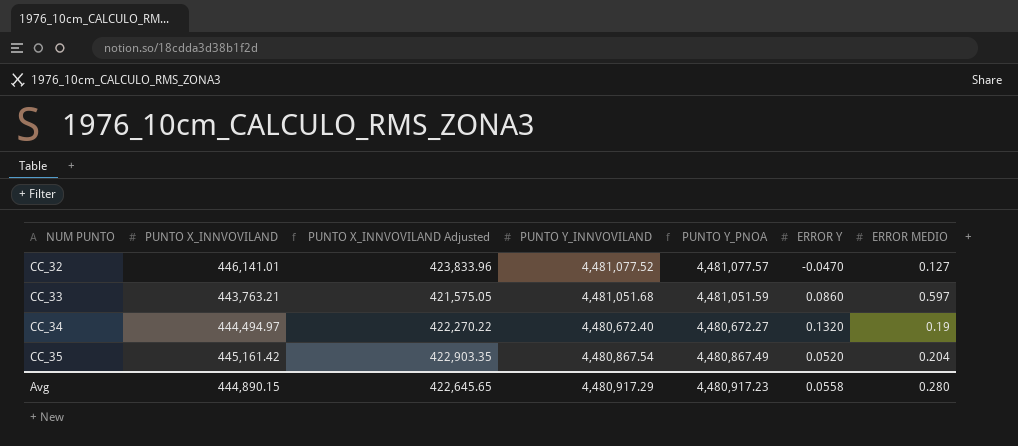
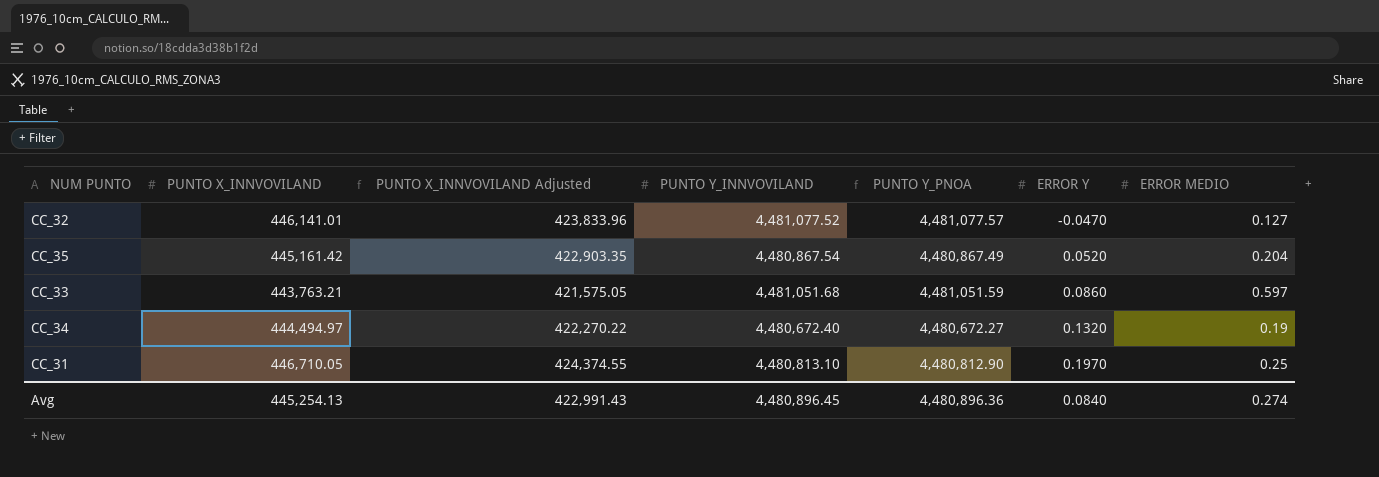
row order: NUM PUNTO ascending -> ERROR Y ascending
row CC_31: none -> 446,710.05 | 424,374.55 | 4,480,813.10 | 4,480,812.90 | 0.1970 | 0.25
Avg | PUNTO X_INNVOVILAND: 444,890.15 -> 445,254.13
Avg | PUNTO X_INNVOVILAND Adjusted: 422,645.65 -> 422,991.43
Avg | PUNTO Y_INNVOVILAND: 4,480,917.29 -> 4,480,896.45
Avg | PUNTO Y_PNOA: 4,480,917.23 -> 4,480,896.36
Avg | ERROR Y: 0.0558 -> 0.0840
Avg | ERROR MEDIO: 0.280 -> 0.274

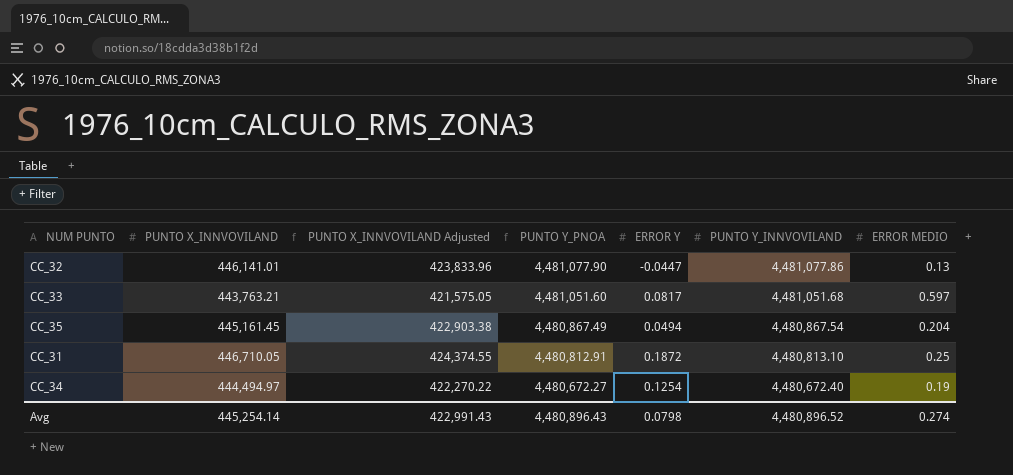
row order: ERROR Y ascending -> PUNTO Y_PNOA descending
column PUNTO Y_INNVOVILAND | position: 4 -> 6
CC_32 | PUNTO Y_PNOA: 4,481,077.57 -> 4,481,077.90
CC_32 | ERROR Y: -0.0470 -> -0.0447
CC_32 | PUNTO Y_INNVOVILAND: 4,481,077.52 -> 4,481,077.86
CC_32 | ERROR MEDIO: 0.127 -> 0.13
CC_33 | PUNTO Y_PNOA: 4,481,051.59 -> 4,481,051.60
CC_33 | ERROR Y: 0.0860 -> 0.0817
CC_35 | PUNTO X_INNVOVILAND: 445,161.42 -> 445,161.45
CC_35 | PUNTO X_INNVOVILAND Adjusted: 422,903.35 -> 422,903.38
CC_35 | ERROR Y: 0.0520 -> 0.0494
CC_31 | PUNTO Y_PNOA: 4,480,812.90 -> 4,480,812.91
CC_31 | ERROR Y: 0.1970 -> 0.1872
CC_34 | ERROR Y: 0.1320 -> 0.1254
Avg | PUNTO X_INNVOVILAND: 445,254.13 -> 445,254.14
Avg | PUNTO Y_PNOA: 4,480,896.36 -> 4,480,896.43
Avg | ERROR Y: 0.0840 -> 0.0798
Avg | PUNTO Y_INNVOVILAND: 4,480,896.45 -> 4,480,896.52

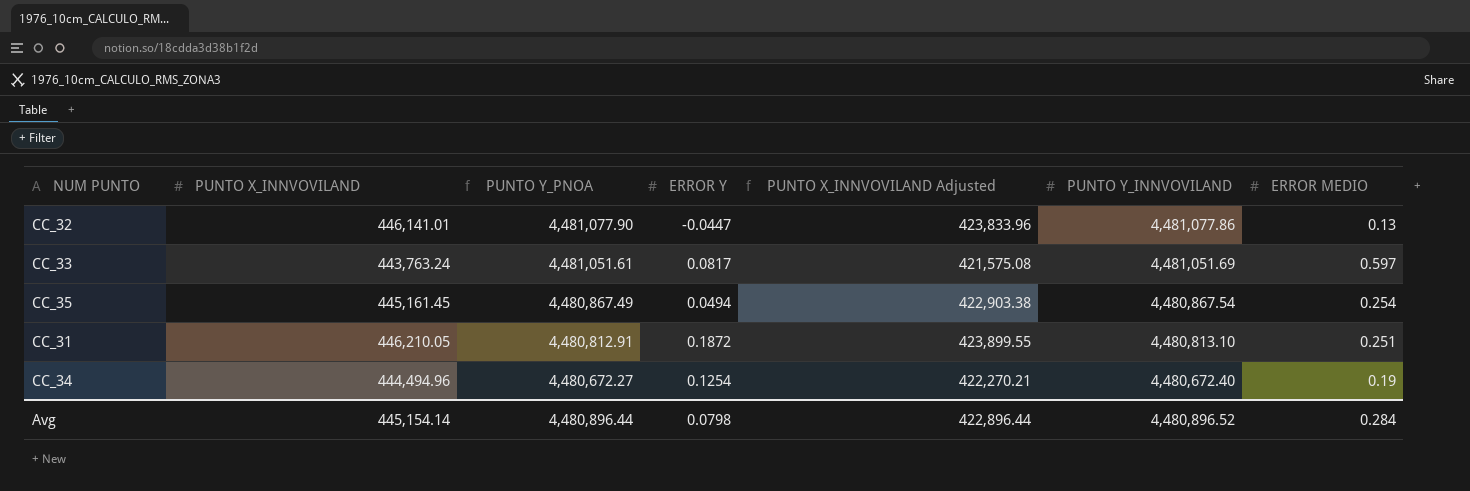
column PUNTO X_INNVOVILAND Adjusted | position: 3 -> 5
CC_33 | PUNTO X_INNVOVILAND: 443,763.21 -> 443,763.24
CC_33 | PUNTO Y_PNOA: 4,481,051.60 -> 4,481,051.61
CC_33 | PUNTO X_INNVOVILAND Adjusted: 421,575.05 -> 421,575.08
CC_33 | PUNTO Y_INNVOVILAND: 4,481,051.68 -> 4,481,051.69
CC_35 | ERROR MEDIO: 0.204 -> 0.254
CC_31 | PUNTO X_INNVOVILAND: 446,710.05 -> 446,210.05
CC_31 | PUNTO X_INNVOVILAND Adjusted: 424,374.55 -> 423,899.55
CC_31 | ERROR MEDIO: 0.25 -> 0.251
CC_34 | PUNTO X_INNVOVILAND: 444,494.97 -> 444,494.96
CC_34 | PUNTO X_INNVOVILAND Adjusted: 422,270.22 -> 422,270.21
Avg | PUNTO X_INNVOVILAND: 445,254.14 -> 445,154.14
Avg | PUNTO Y_PNOA: 4,480,896.43 -> 4,480,896.44
Avg | PUNTO X_INNVOVILAND Adjusted: 422,991.43 -> 422,896.44
Avg | ERROR MEDIO: 0.274 -> 0.284

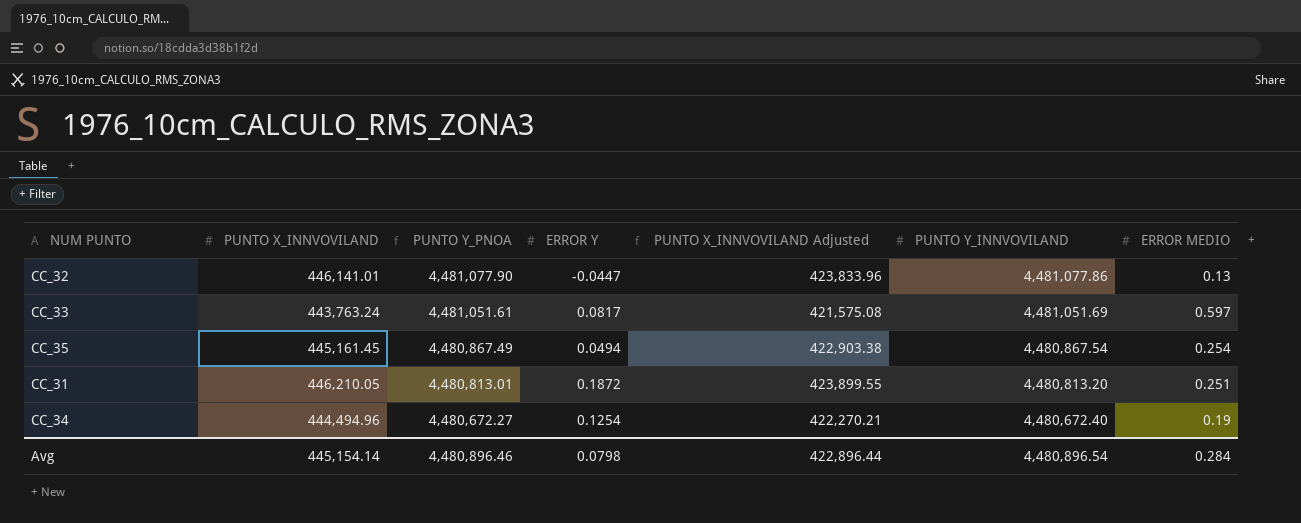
CC_31 | PUNTO Y_PNOA: 4,480,812.91 -> 4,480,813.01
CC_31 | PUNTO Y_INNVOVILAND: 4,480,813.10 -> 4,480,813.20
Avg | PUNTO Y_PNOA: 4,480,896.44 -> 4,480,896.46
Avg | PUNTO Y_INNVOVILAND: 4,480,896.52 -> 4,480,896.54

